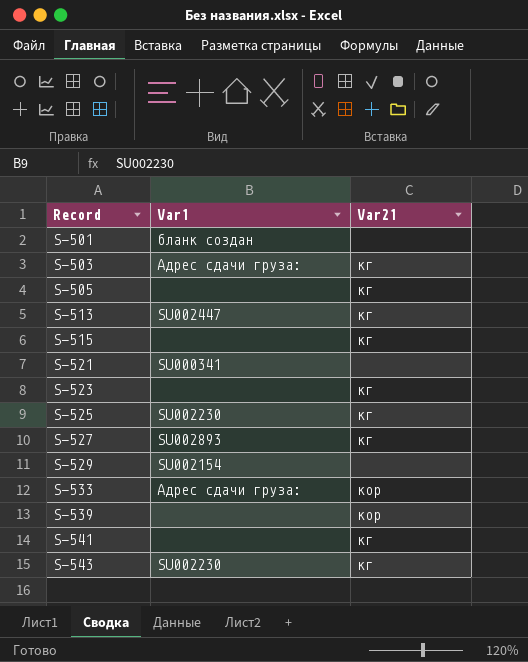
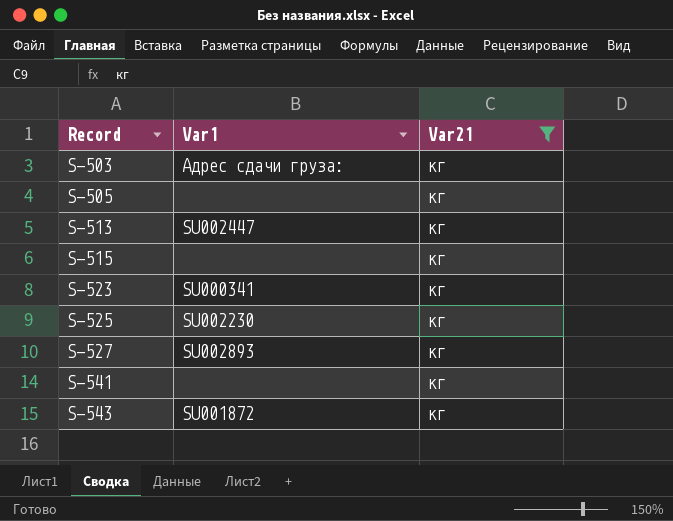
filter: none -> Var21 = кг
S-523 | Var1: none -> SU000341
S-543 | Var1: SU002230 -> SU001872

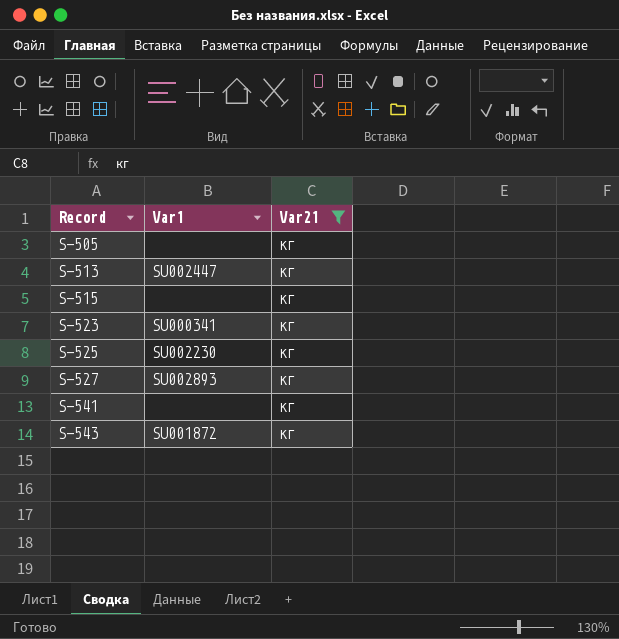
row S-503: Адрес сдачи груза: | кг -> none

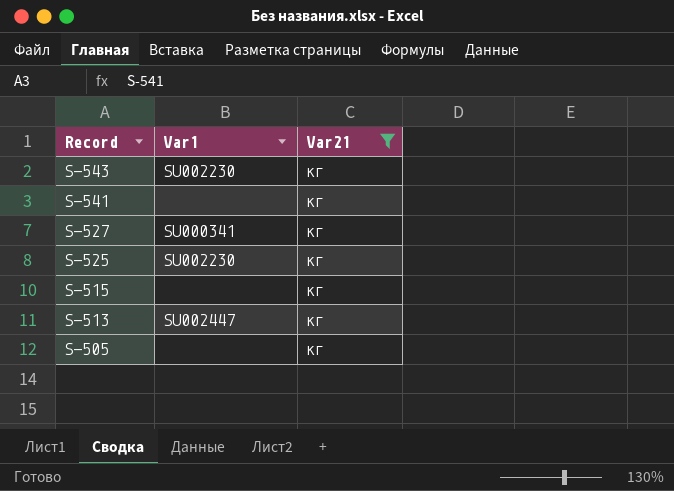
row order: Record ascending -> Record descending
row S-523: SU000341 | кг -> none
S-543 | Var1: SU001872 -> SU002230
S-527 | Var1: SU002893 -> SU000341

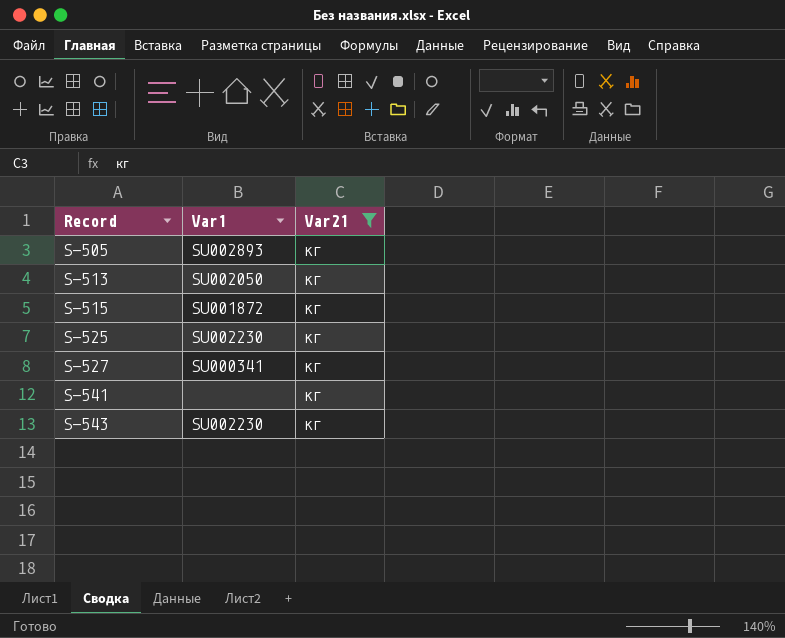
row order: Record descending -> Record ascending
S-505 | Var1: none -> SU002893
S-513 | Var1: SU002447 -> SU002050
S-515 | Var1: none -> SU001872

